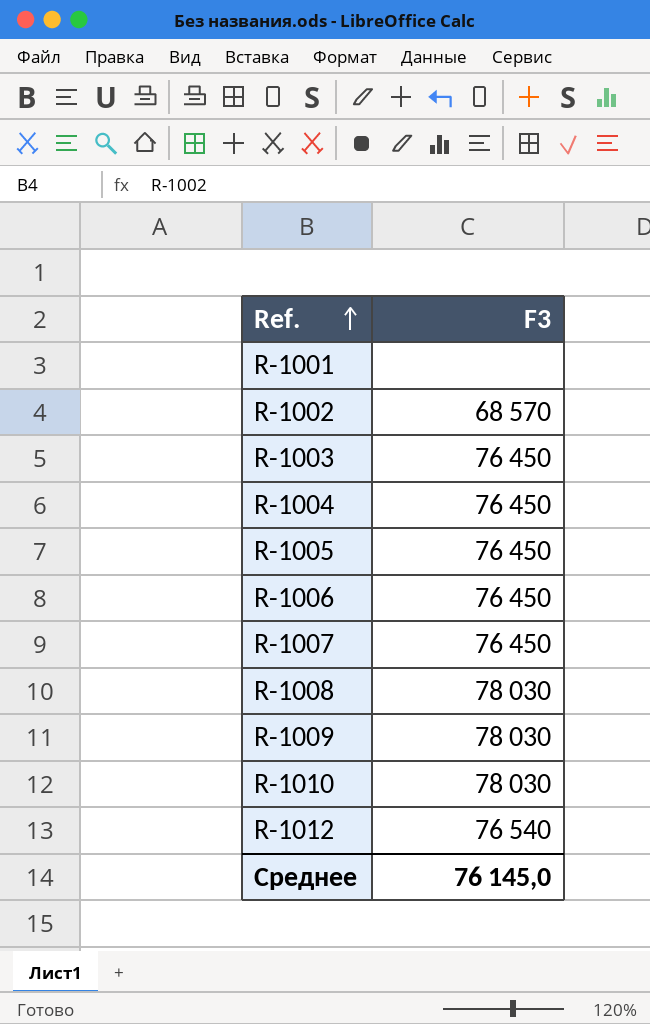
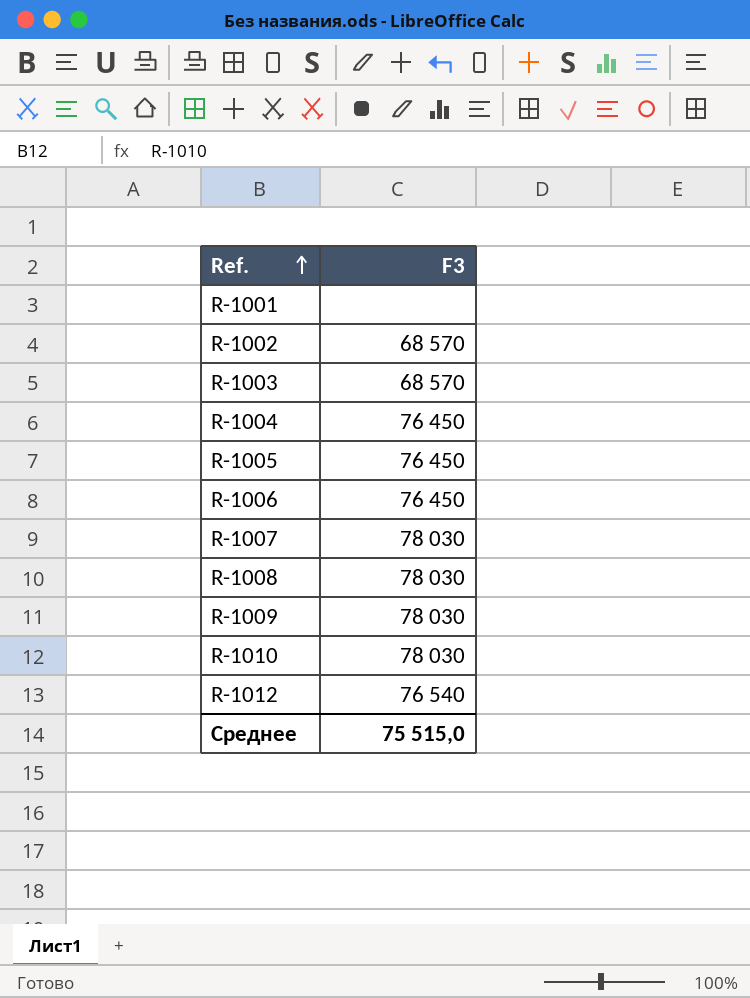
R-1003 | F3: 76 450 -> 68 570
R-1007 | F3: 76 450 -> 78 030
Среднее | F3: 76 145,0 -> 75 515,0

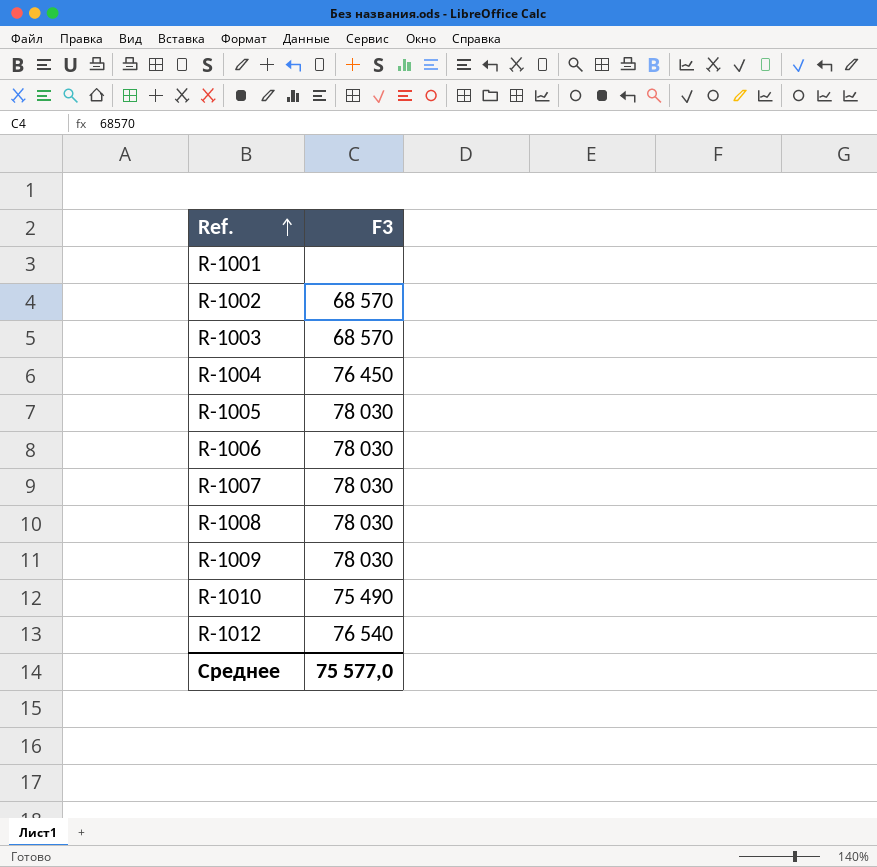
R-1005 | F3: 76 450 -> 78 030
R-1006 | F3: 76 450 -> 78 030
R-1010 | F3: 78 030 -> 75 490
Среднее | F3: 75 515,0 -> 75 577,0

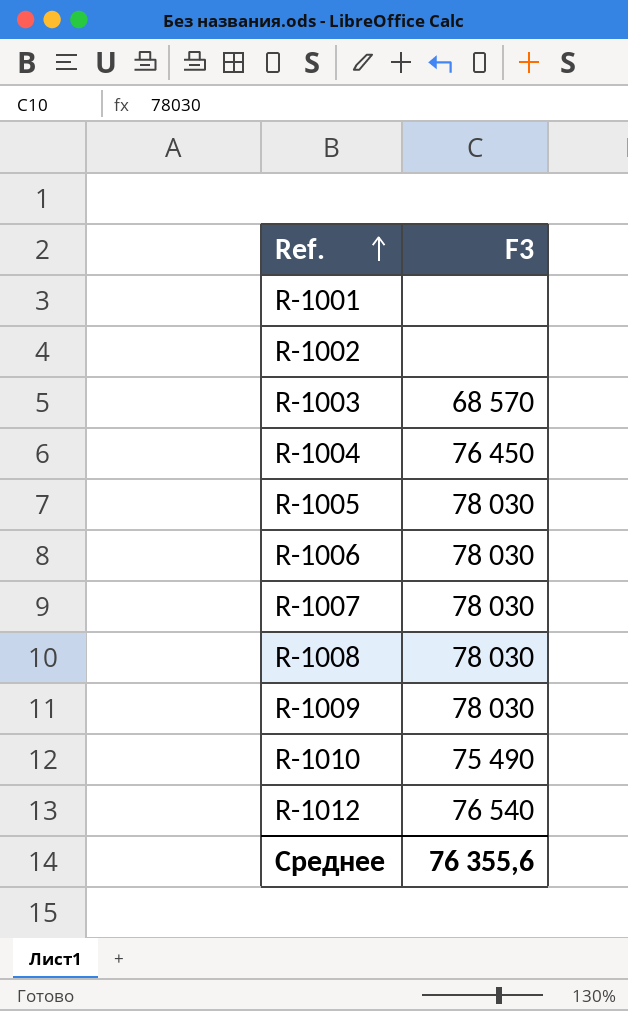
R-1002 | F3: 68 570 -> none
Среднее | F3: 75 577,0 -> 76 355,6

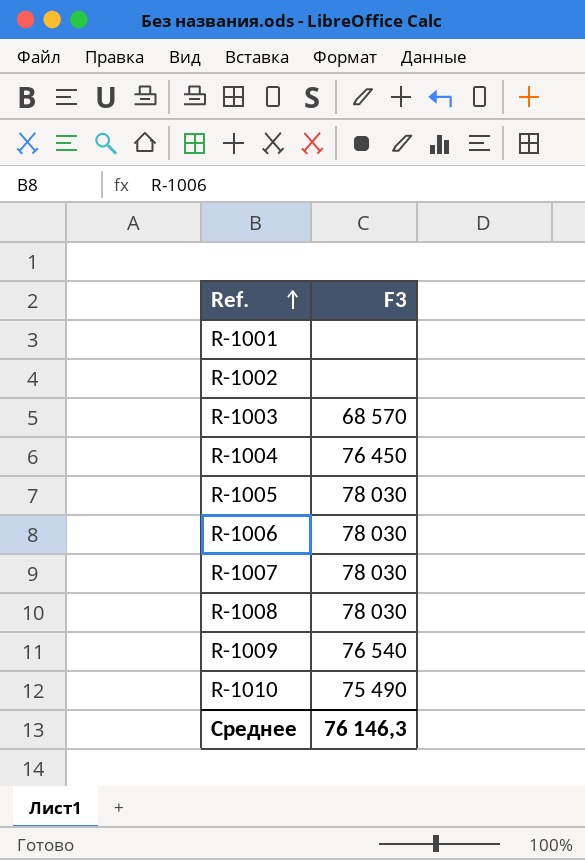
row R-1012: 76 540 -> none
R-1009 | F3: 78 030 -> 76 540
Среднее | F3: 76 355,6 -> 76 146,3

